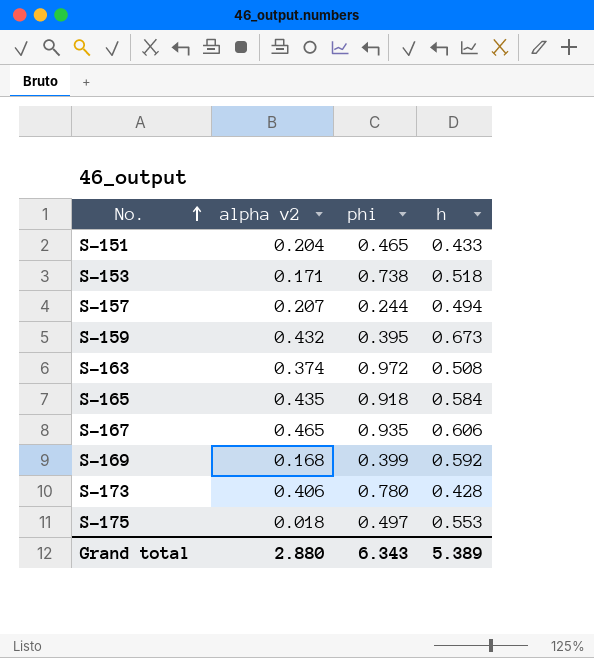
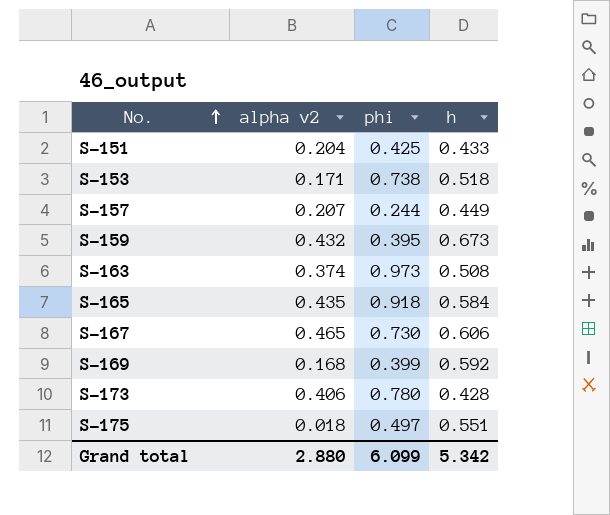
S-151 | phi: 0.465 -> 0.425
S-157 | h: 0.494 -> 0.449
S-163 | phi: 0.972 -> 0.973
S-167 | phi: 0.935 -> 0.730
S-175 | h: 0.553 -> 0.551
Grand total | phi: 6.343 -> 6.099
Grand total | h: 5.389 -> 5.342

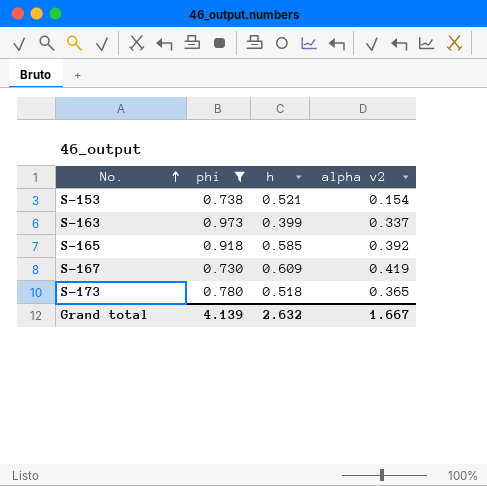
filter: none -> phi >= 0.730
column alpha v2 | position: 2 -> 4
S-153 | h: 0.518 -> 0.521
S-153 | alpha v2: 0.171 -> 0.154
S-163 | h: 0.508 -> 0.399
S-163 | alpha v2: 0.374 -> 0.337
S-165 | h: 0.584 -> 0.585
S-165 | alpha v2: 0.435 -> 0.392
S-167 | h: 0.606 -> 0.609
S-167 | alpha v2: 0.465 -> 0.419
S-173 | h: 0.428 -> 0.518
S-173 | alpha v2: 0.406 -> 0.365
Grand total | phi: 6.099 -> 4.139
Grand total | h: 5.342 -> 2.632
Grand total | alpha v2: 2.880 -> 1.667

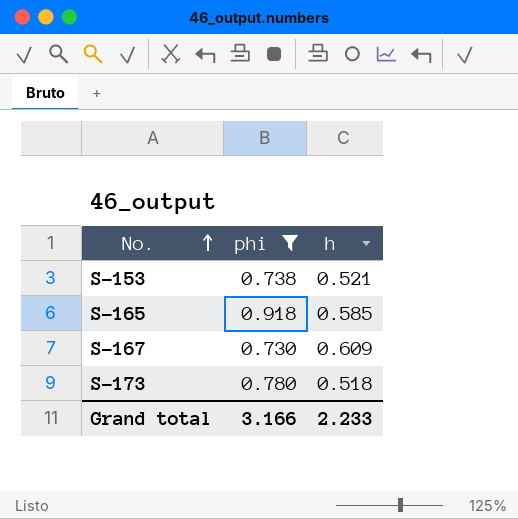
column alpha v2 | position: 4 -> none
row S-163: 0.973 | 0.399 | 0.337 -> none
Grand total | phi: 4.139 -> 3.166
Grand total | h: 2.632 -> 2.233

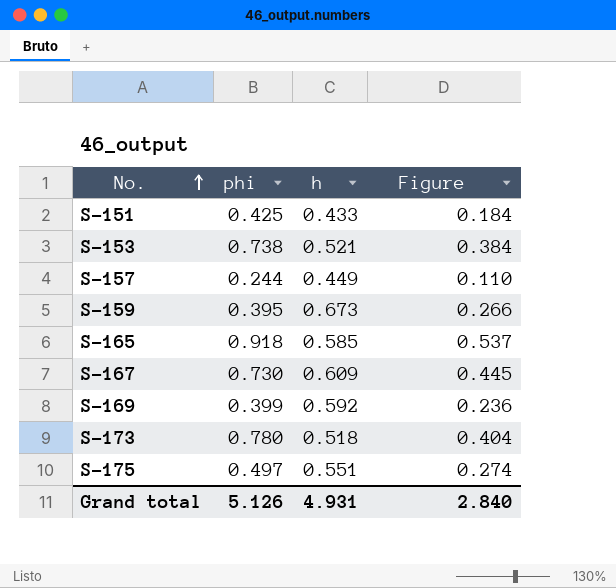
filter: phi >= 0.730 -> none
column Figure | formula: none -> [phi] * [h]
Grand total | phi: 3.166 -> 5.126
Grand total | h: 2.233 -> 4.931

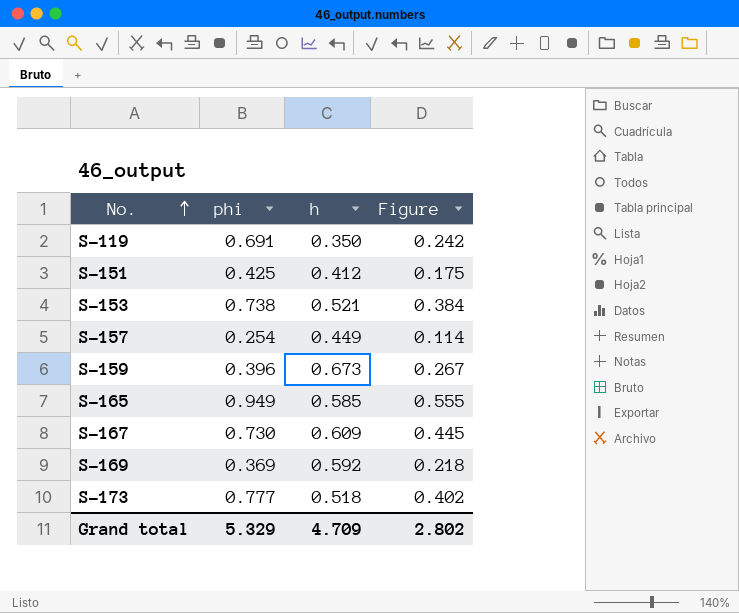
row S-175: 0.497 | 0.551 | 0.274 -> none
row S-119: none -> 0.691 | 0.350 | 0.242
S-151 | h: 0.433 -> 0.412
S-151 | Figure: 0.184 -> 0.175
S-157 | phi: 0.244 -> 0.254
S-157 | Figure: 0.110 -> 0.114
S-159 | phi: 0.395 -> 0.396
S-159 | Figure: 0.266 -> 0.267
S-165 | phi: 0.918 -> 0.949
S-165 | Figure: 0.537 -> 0.555
S-169 | phi: 0.399 -> 0.369
S-169 | Figure: 0.236 -> 0.218
S-173 | phi: 0.780 -> 0.777
S-173 | Figure: 0.404 -> 0.402
Grand total | phi: 5.126 -> 5.329
Grand total | h: 4.931 -> 4.709
Grand total | Figure: 2.840 -> 2.802

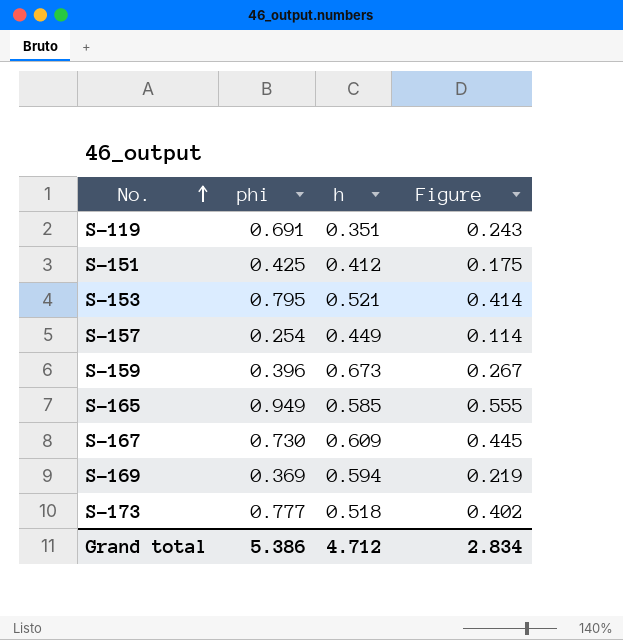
S-119 | h: 0.350 -> 0.351
S-119 | Figure: 0.242 -> 0.243
S-153 | phi: 0.738 -> 0.795
S-153 | Figure: 0.384 -> 0.414
S-169 | h: 0.592 -> 0.594
S-169 | Figure: 0.218 -> 0.219
Grand total | phi: 5.329 -> 5.386
Grand total | h: 4.709 -> 4.712
Grand total | Figure: 2.802 -> 2.834

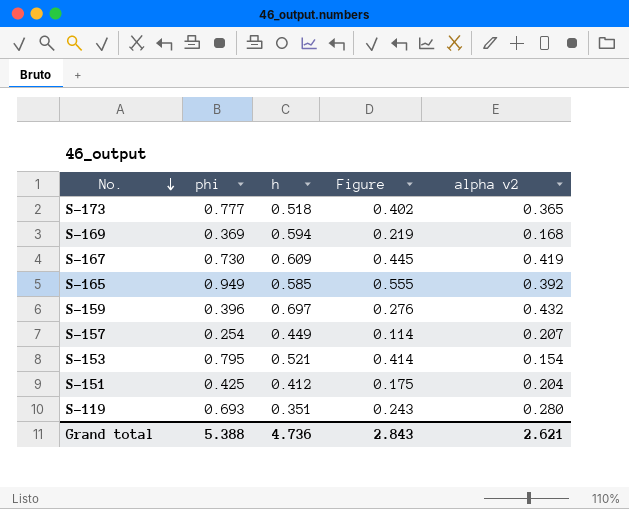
row order: No. ascending -> No. descending
column alpha v2 | position: none -> 5
S-159 | h: 0.673 -> 0.697
S-159 | Figure: 0.267 -> 0.276
S-119 | phi: 0.691 -> 0.693
Grand total | phi: 5.386 -> 5.388
Grand total | h: 4.712 -> 4.736
Grand total | Figure: 2.834 -> 2.843

